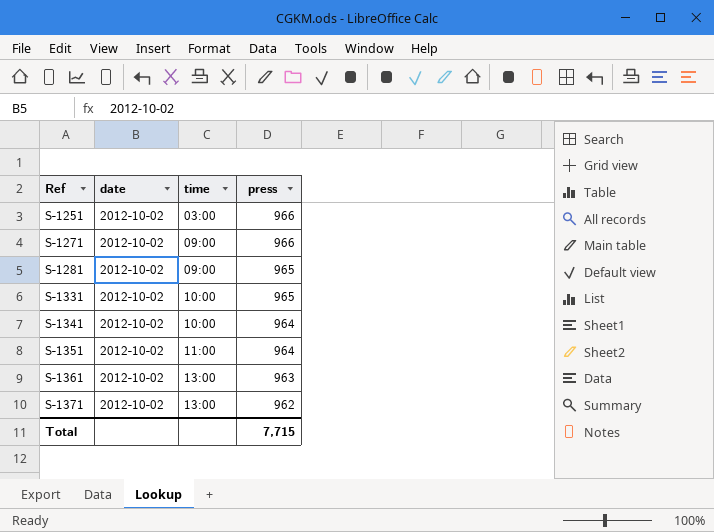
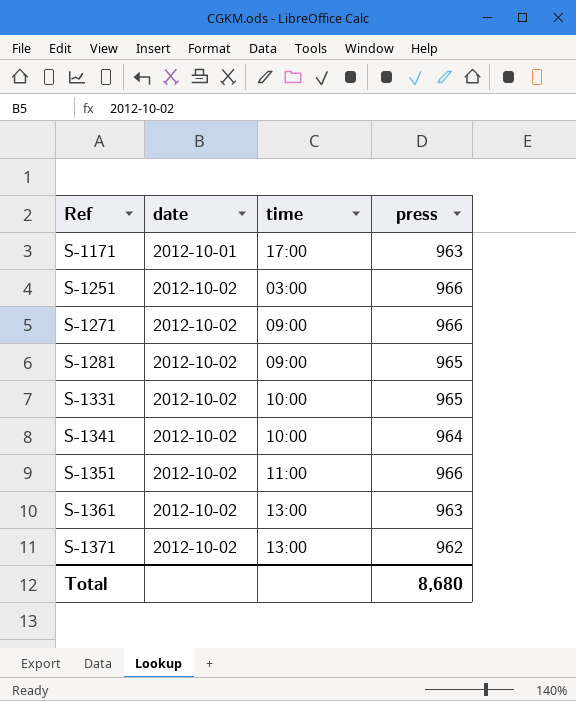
row S-1171: none -> 2012-10-01 | 17:00 | 963
S-1351 | press: 964 -> 966
Total | press: 7,715 -> 8,680

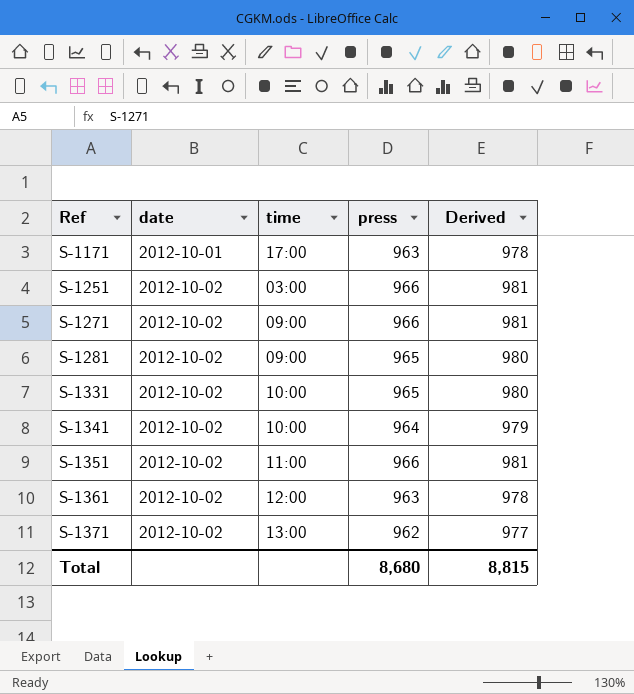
column Derived | formula: none -> [press] + 15
S-1361 | time: 13:00 -> 12:00

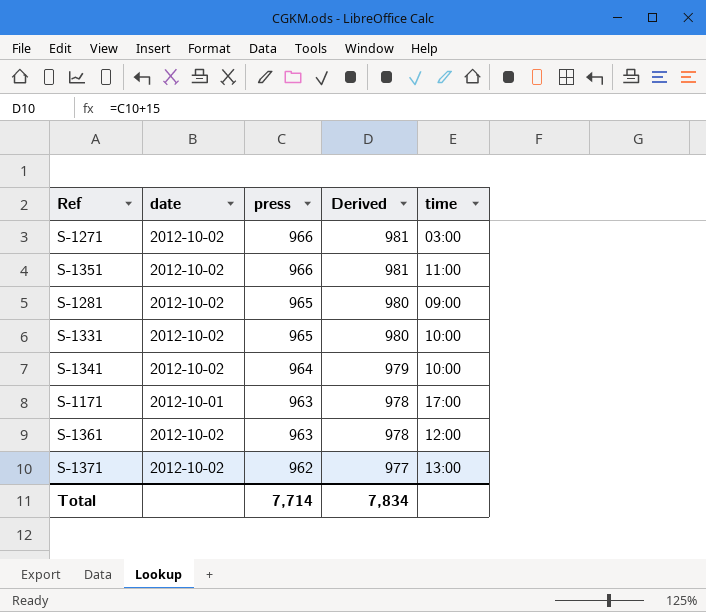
row order: Ref ascending -> press descending
column time | position: 3 -> 5
row S-1251: 2012-10-02 | 03:00 | 966 | 981 -> none
S-1271 | time: 09:00 -> 03:00
Total | press: 8,680 -> 7,714
Total | Derived: 8,815 -> 7,834

